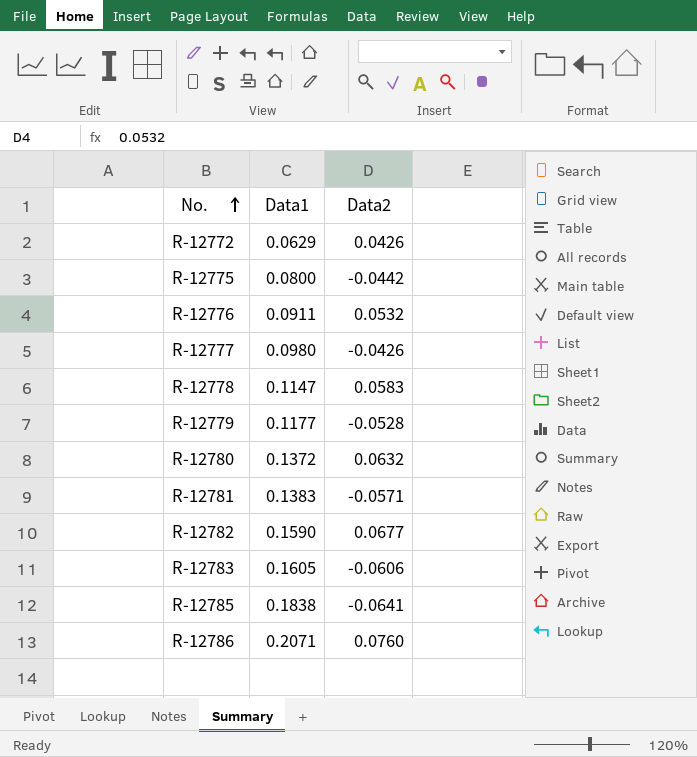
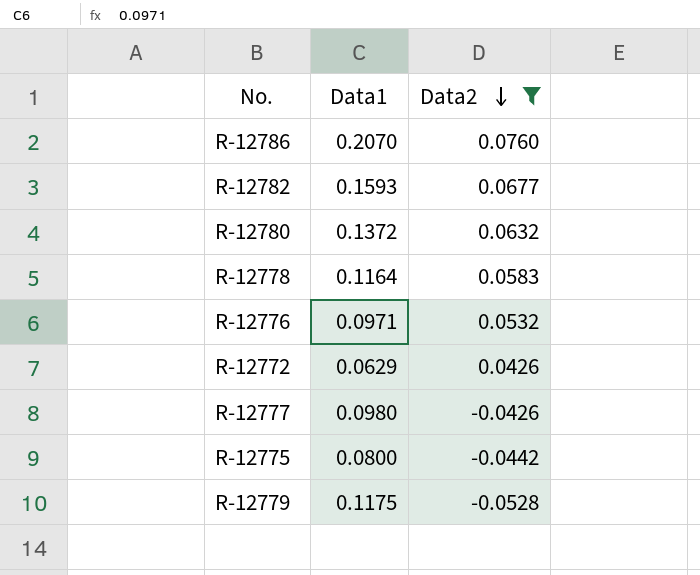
filter: none -> Data2 >= -0.0528
row order: No. ascending -> Data2 descending
R-12786 | Data1: 0.2071 -> 0.2070
R-12782 | Data1: 0.1590 -> 0.1593
R-12778 | Data1: 0.1147 -> 0.1164
R-12776 | Data1: 0.0911 -> 0.0971
R-12779 | Data1: 0.1177 -> 0.1175

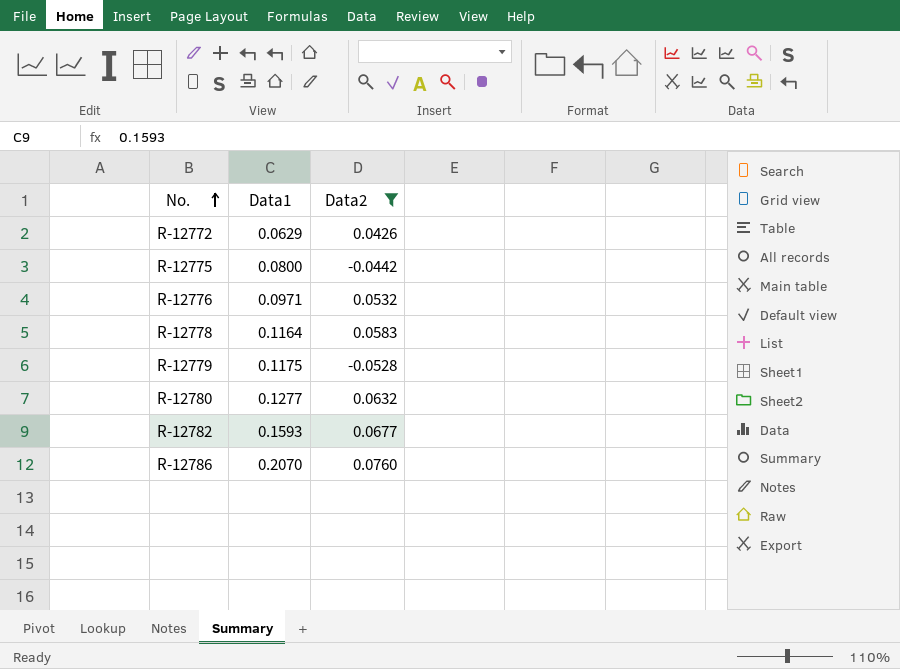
row order: Data2 descending -> No. ascending
row R-12777: 0.0980 | -0.0426 -> none
R-12780 | Data1: 0.1372 -> 0.1277

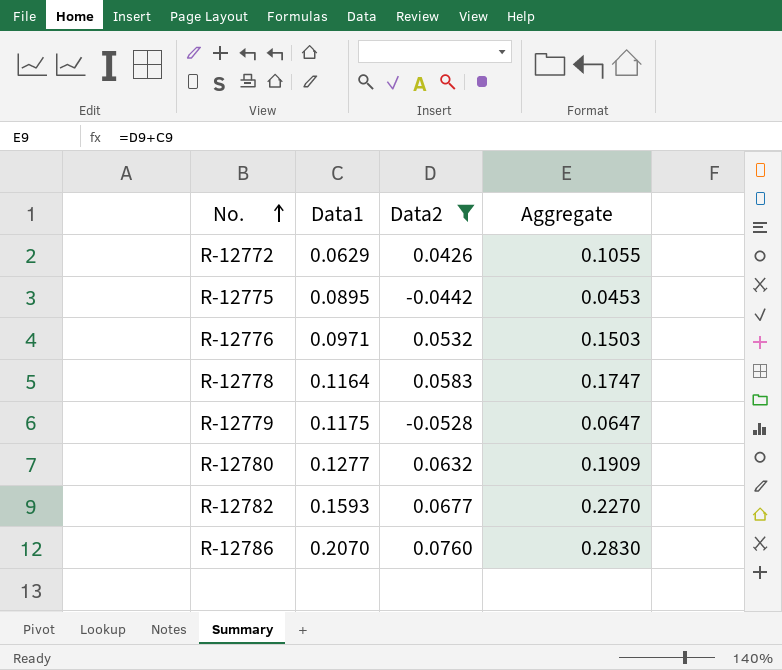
column Aggregate | formula: none -> [Data1] + [Data2]
R-12775 | Data1: 0.0800 -> 0.0895

